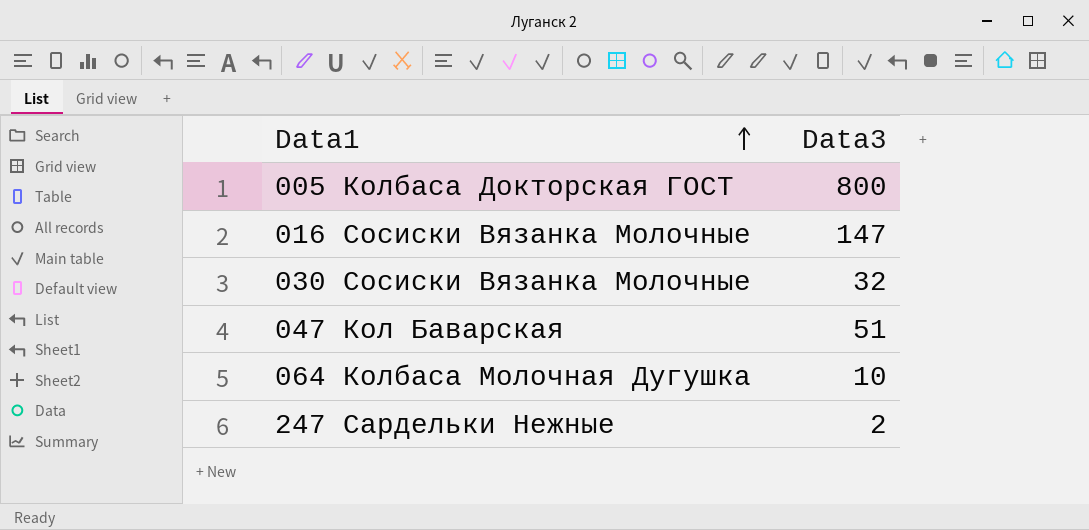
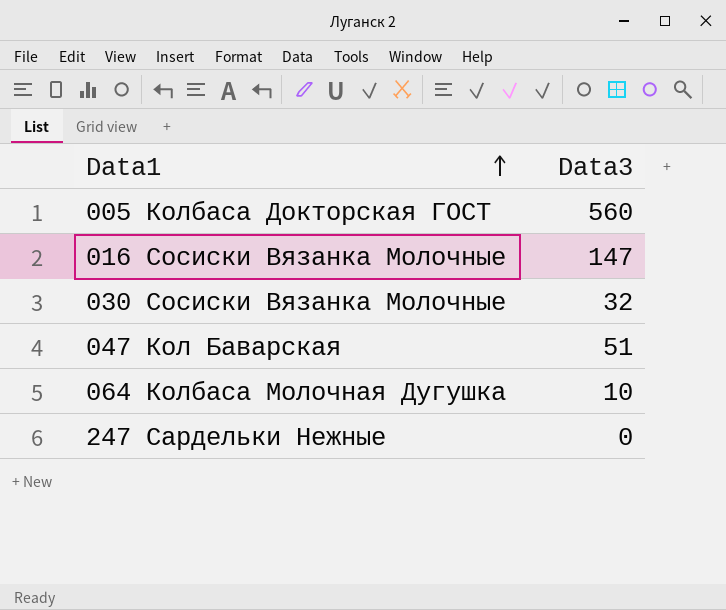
005 Колбаса Докторская ГОСТ | Data3: 800 -> 560
247 Сардельки Нежные | Data3: 2 -> 0

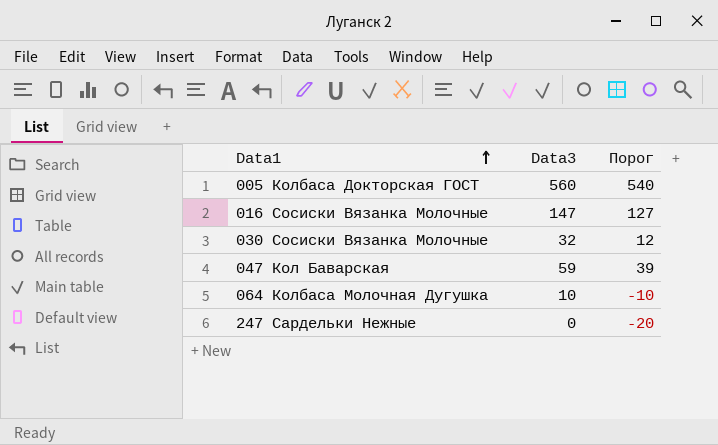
column Порог | formula: none -> [Data3] - 20
047 Кол Баварская | Data3: 51 -> 59

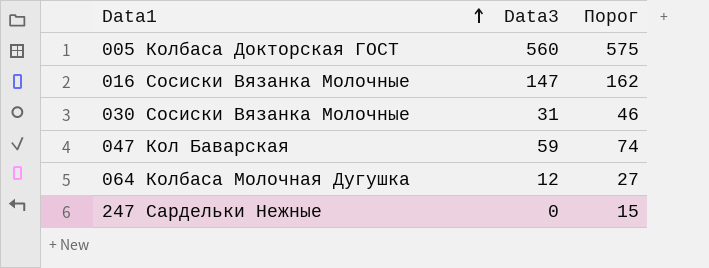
column Порог | formula: [Data3] - 20 -> [Data3] + 15
030 Сосиски Вязанка Молочные | Data3: 32 -> 31
064 Колбаса Молочная Дугушка | Data3: 10 -> 12

